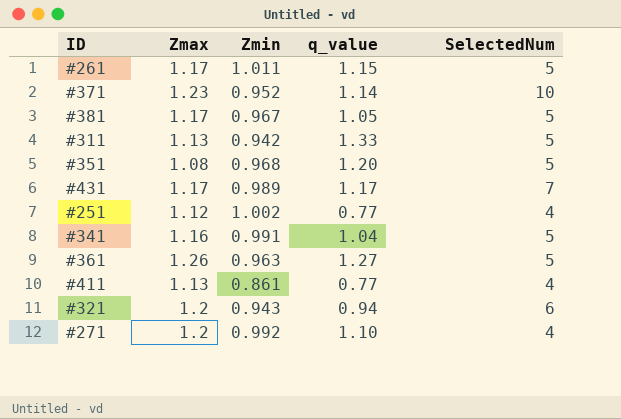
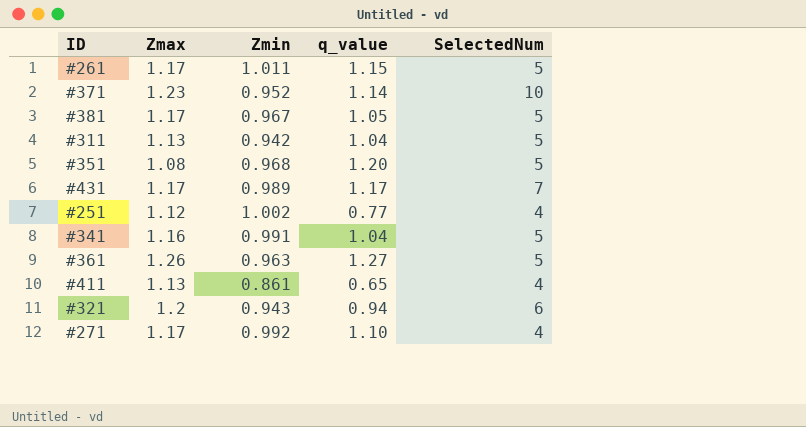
#311 | q_value: 1.33 -> 1.04
#411 | q_value: 0.77 -> 0.65
#271 | Zmax: 1.2 -> 1.17

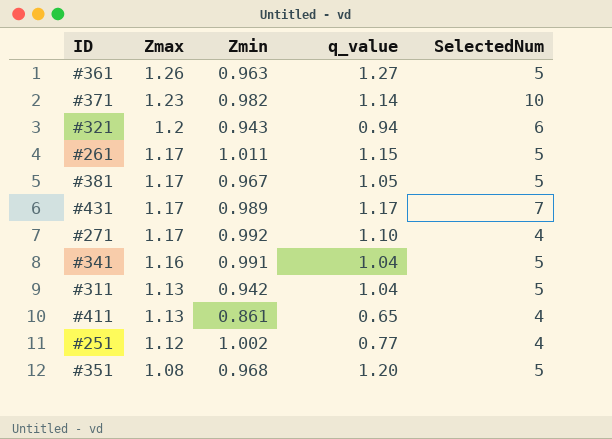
row order: none -> Zmax descending
#371 | Zmin: 0.952 -> 0.982

